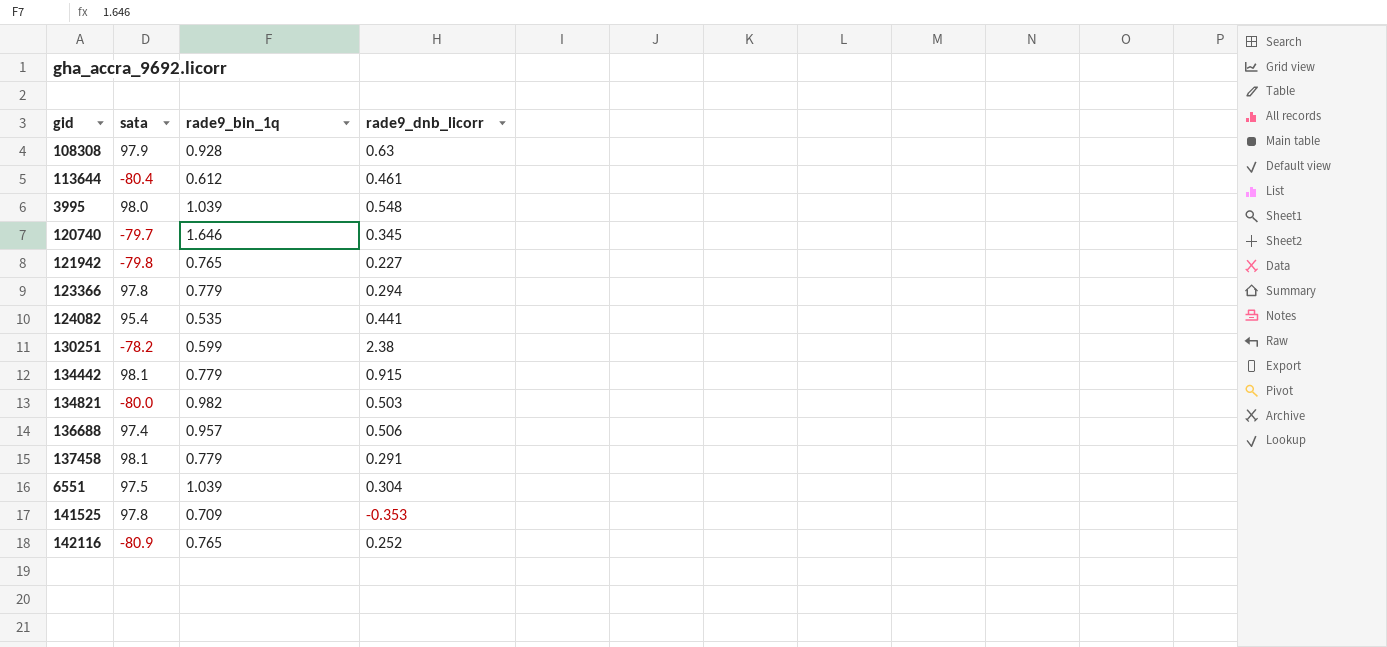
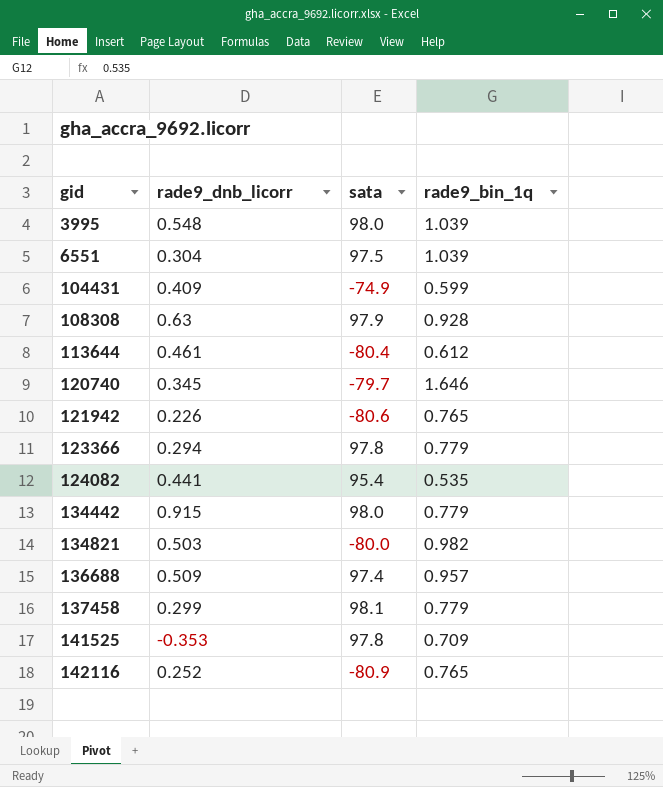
row order: none -> gid ascending
column rade9_dnb_licorr | position: 4 -> 2
row 130251: -78.2 | 0.599 | 2.38 -> none
row 104431: none -> 0.409 | -74.9 | 0.599
121942 | rade9_dnb_licorr: 0.227 -> 0.226
121942 | sata: -79.8 -> -80.6
134442 | sata: 98.1 -> 98.0
136688 | rade9_dnb_licorr: 0.506 -> 0.509
137458 | rade9_dnb_licorr: 0.291 -> 0.299

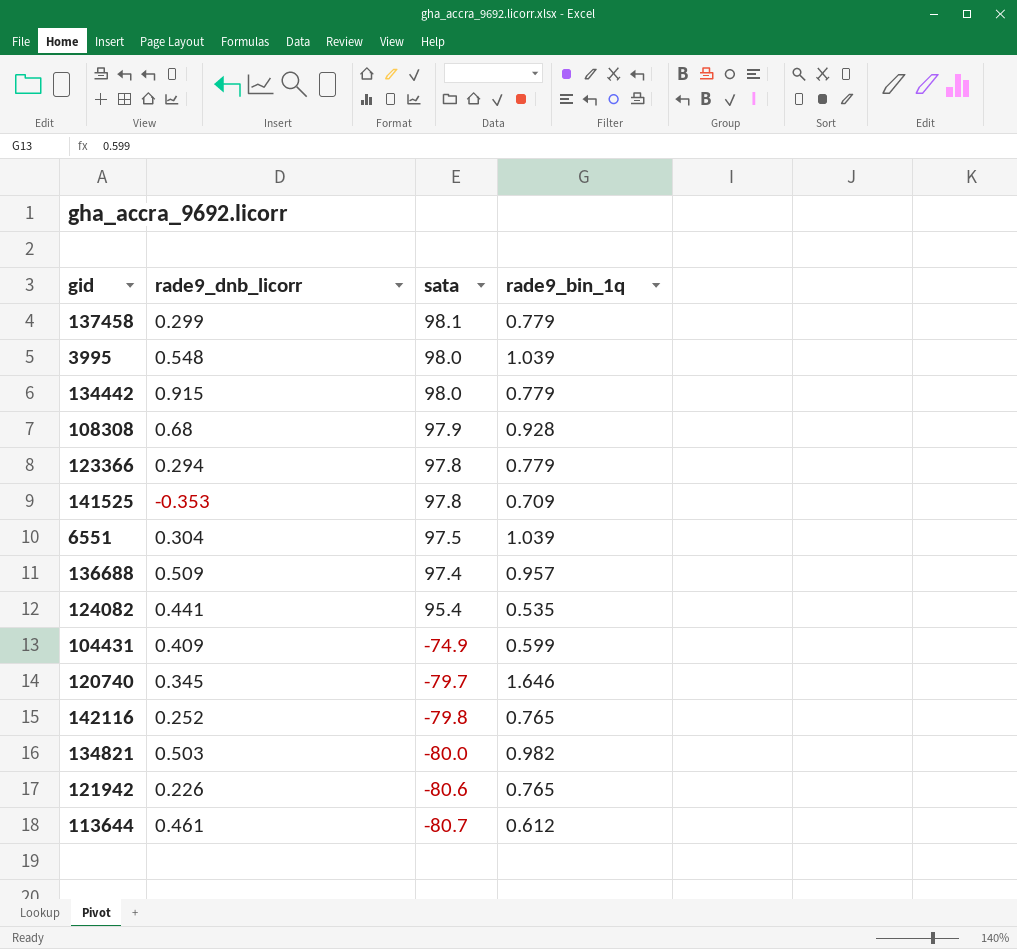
row order: gid ascending -> sata descending
108308 | rade9_dnb_licorr: 0.63 -> 0.68
142116 | sata: -80.9 -> -79.8
113644 | sata: -80.4 -> -80.7

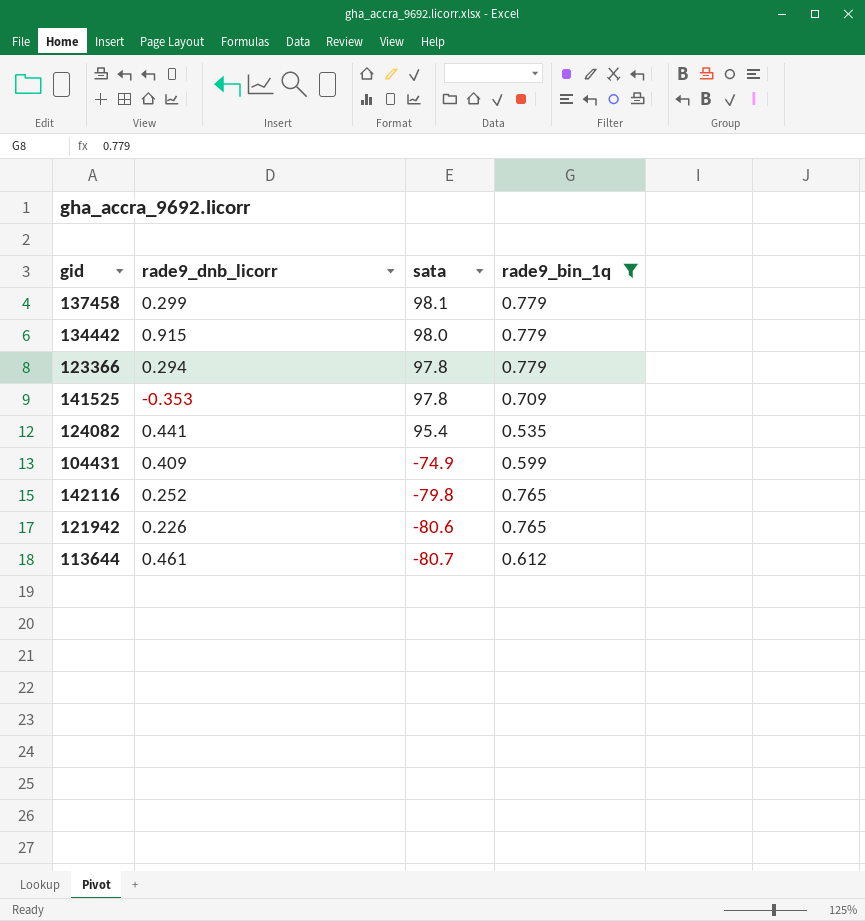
filter: none -> rade9_bin_1q <= 0.779

